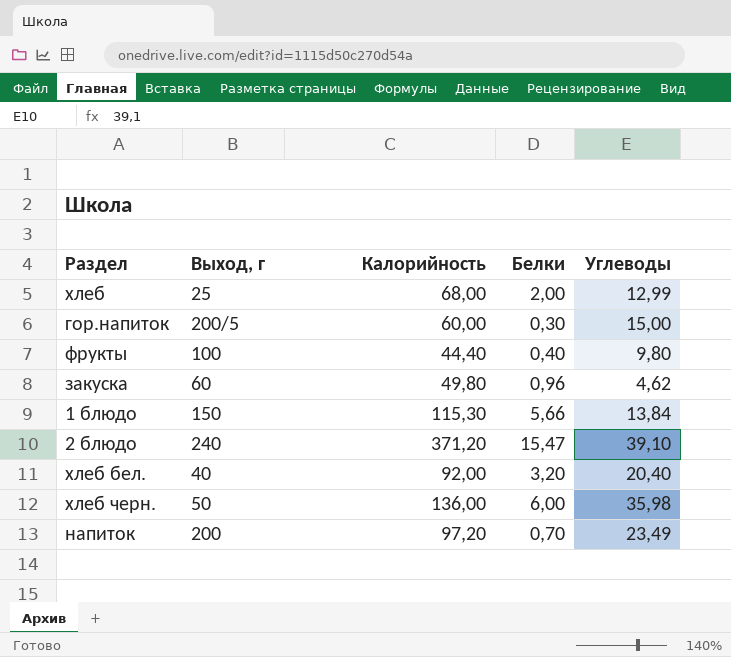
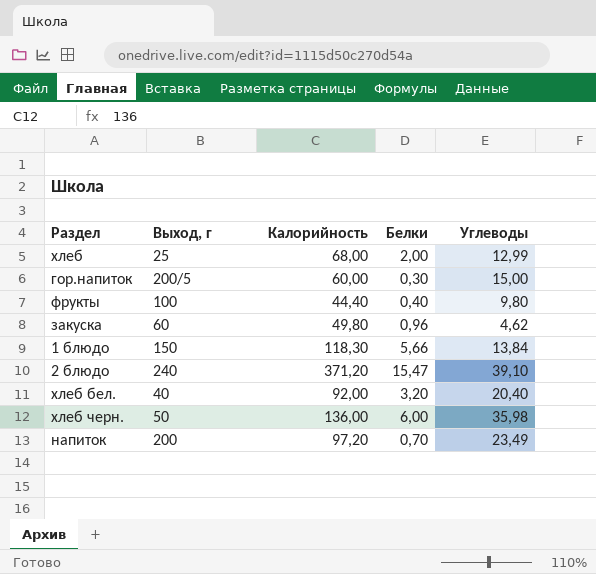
1 блюдо | Калорийность: 115,30 -> 118,30

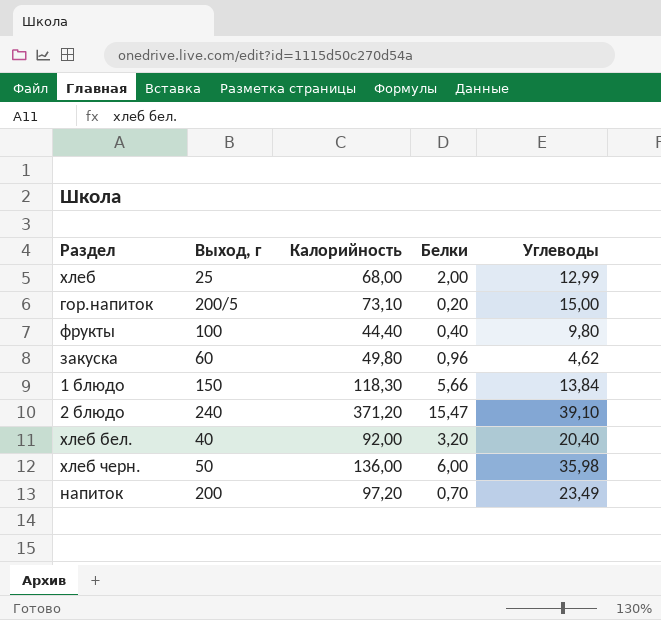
гор.напиток | Калорийность: 60,00 -> 73,10
гор.напиток | Белки: 0,30 -> 0,20

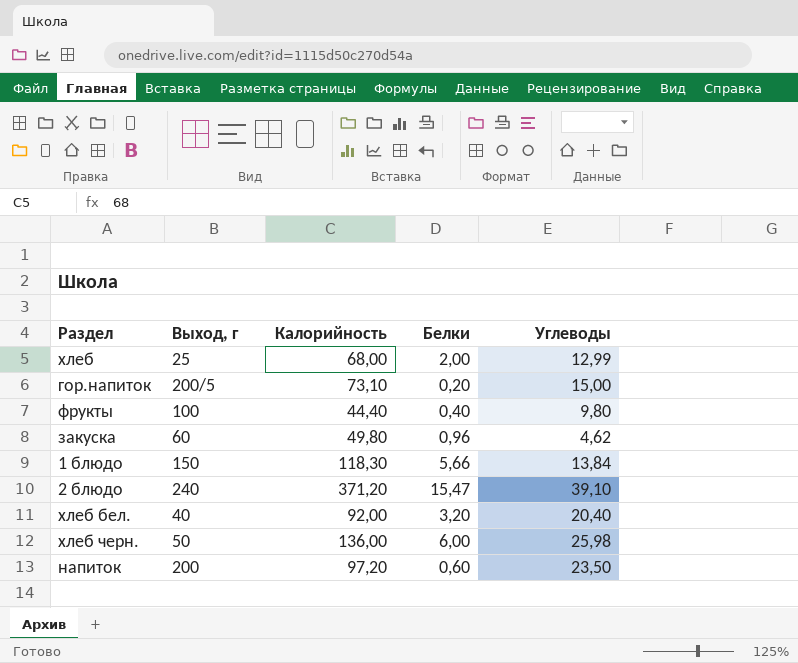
хлеб черн. | Углеводы: 35,98 -> 25,98
напиток | Белки: 0,70 -> 0,60
напиток | Углеводы: 23,49 -> 23,50

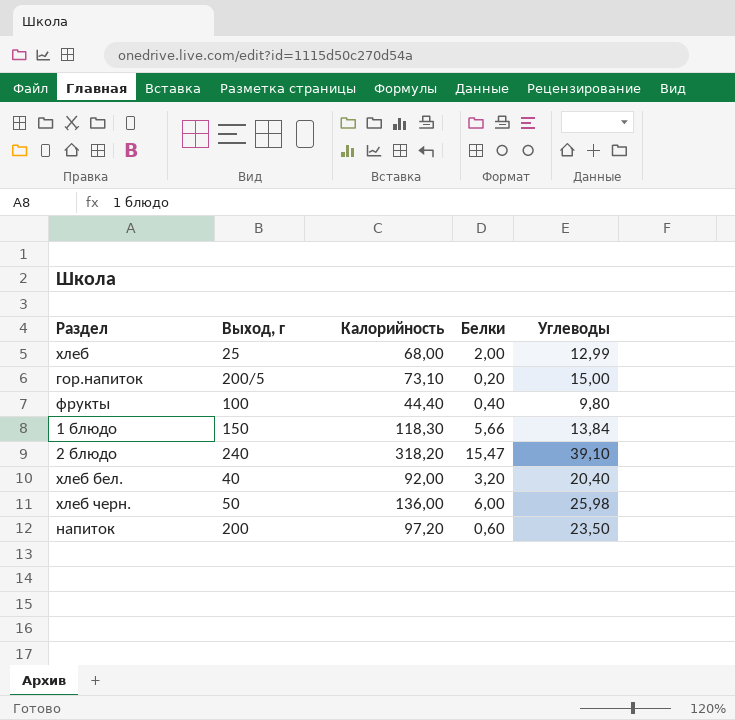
row закуска: 60 | 49,80 | 0,96 | 4,62 -> none
2 блюдо | Калорийность: 371,20 -> 318,20

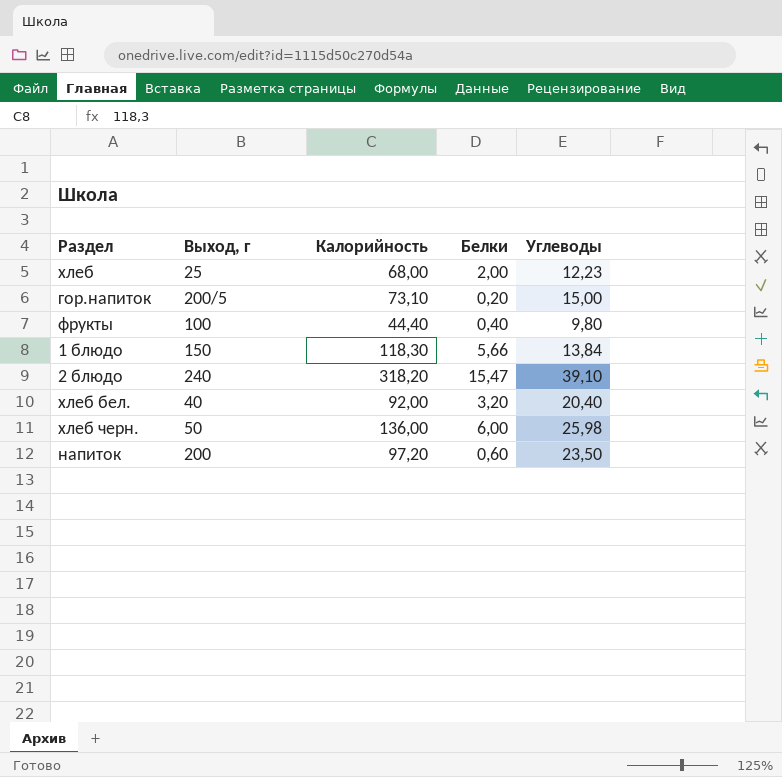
хлеб | Углеводы: 12,99 -> 12,23

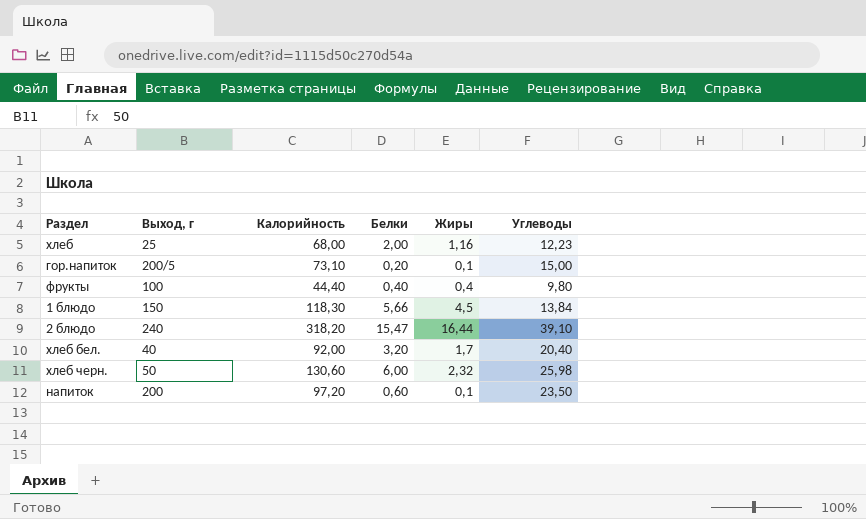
column Жиры | position: none -> 5
хлеб черн. | Калорийность: 136,00 -> 130,60

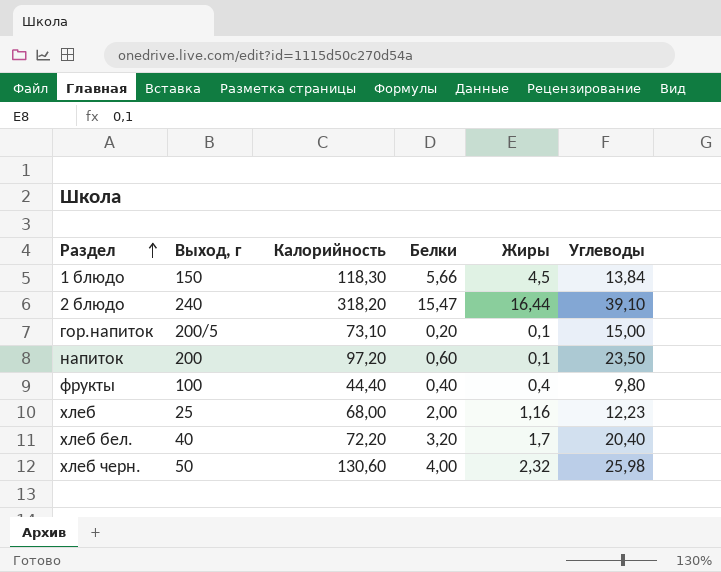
row order: none -> Раздел ascending
хлеб бел. | Калорийность: 92,00 -> 72,20
хлеб черн. | Белки: 6,00 -> 4,00

